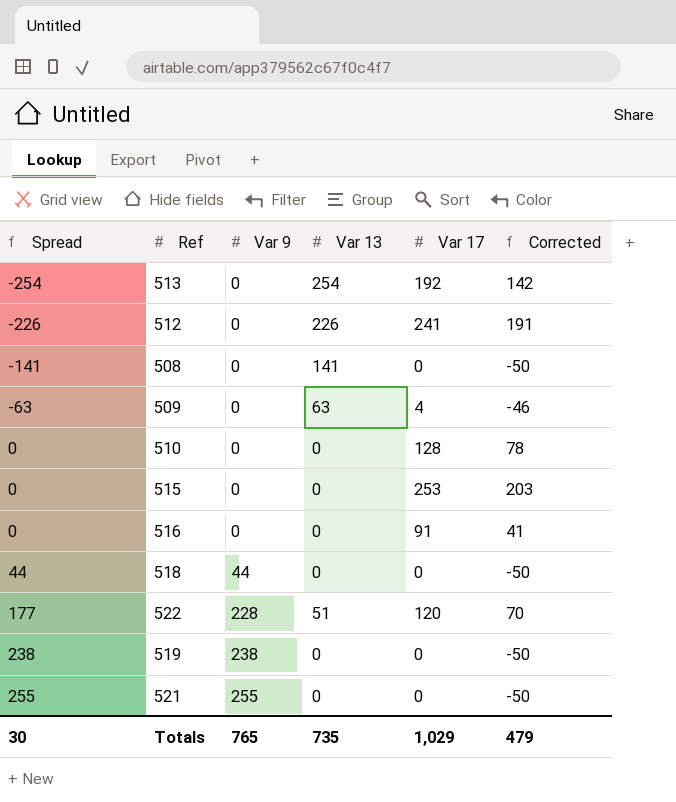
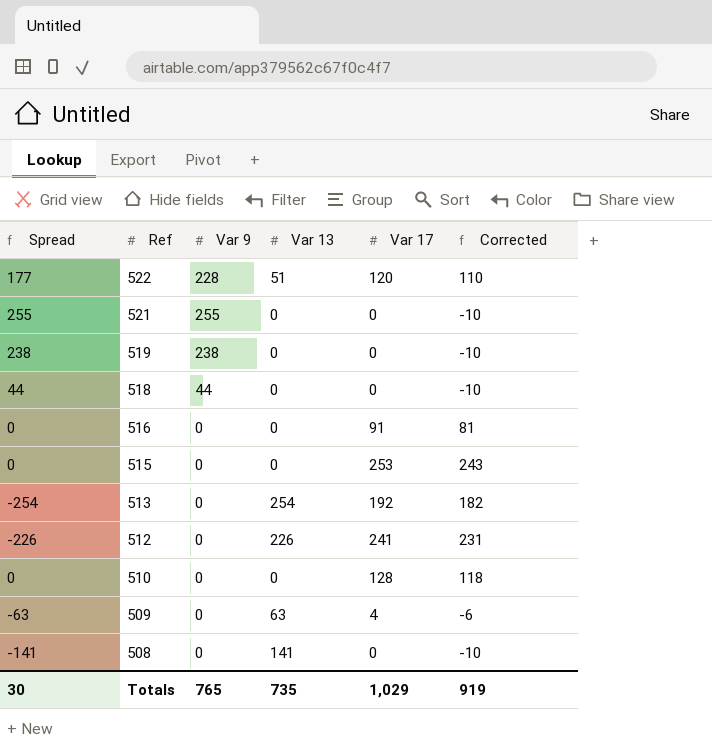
row order: Spread ascending -> Ref descending
column Corrected | formula: [Var 17] - 50 -> [Var 17] - 10
Totals | Corrected: 479 -> 919

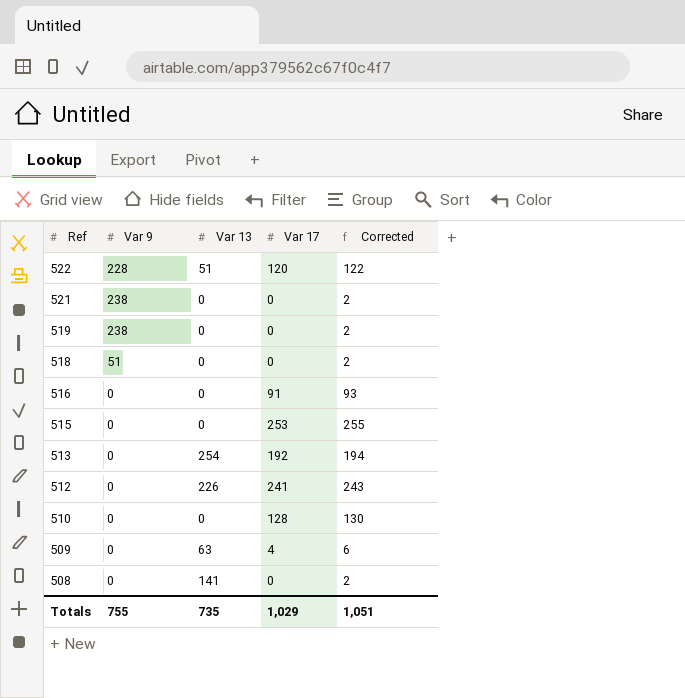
column Spread | formula: [Var 9] - [Var 13] -> none
column Corrected | formula: [Var 17] - 10 -> [Var 17] + 2
521 | Var 9: 255 -> 238
518 | Var 9: 44 -> 51
Totals | Var 9: 765 -> 755
Totals | Corrected: 919 -> 1,051

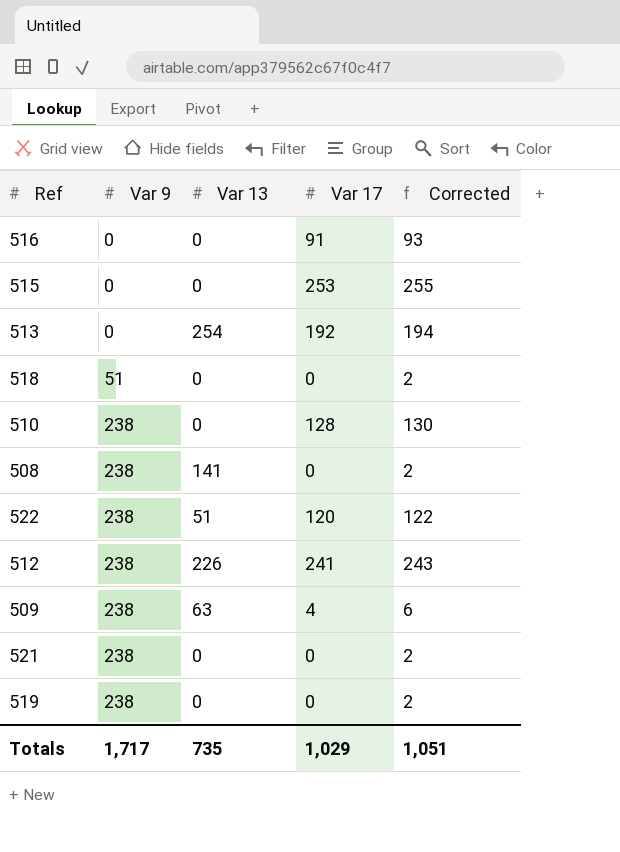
row order: Ref descending -> Var 9 ascending
510 | Var 9: 0 -> 238
508 | Var 9: 0 -> 238
522 | Var 9: 228 -> 238
512 | Var 9: 0 -> 238
509 | Var 9: 0 -> 238
Totals | Var 9: 755 -> 1,717

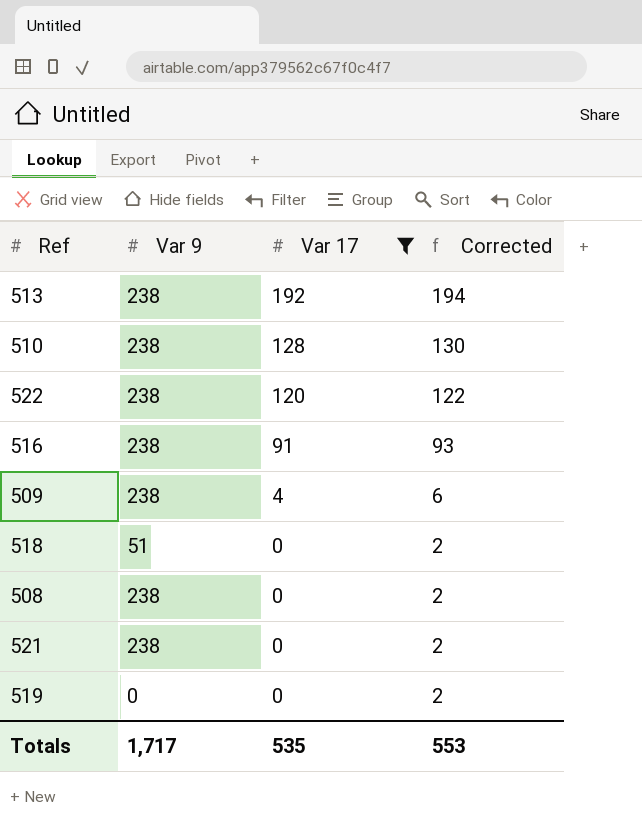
filter: none -> Var 17 <= 192
row order: Var 9 ascending -> Var 17 descending
column Var 13 | position: 3 -> none
513 | Var 9: 0 -> 238
516 | Var 9: 0 -> 238
519 | Var 9: 238 -> 0
Totals | Var 17: 1,029 -> 535
Totals | Corrected: 1,051 -> 553

